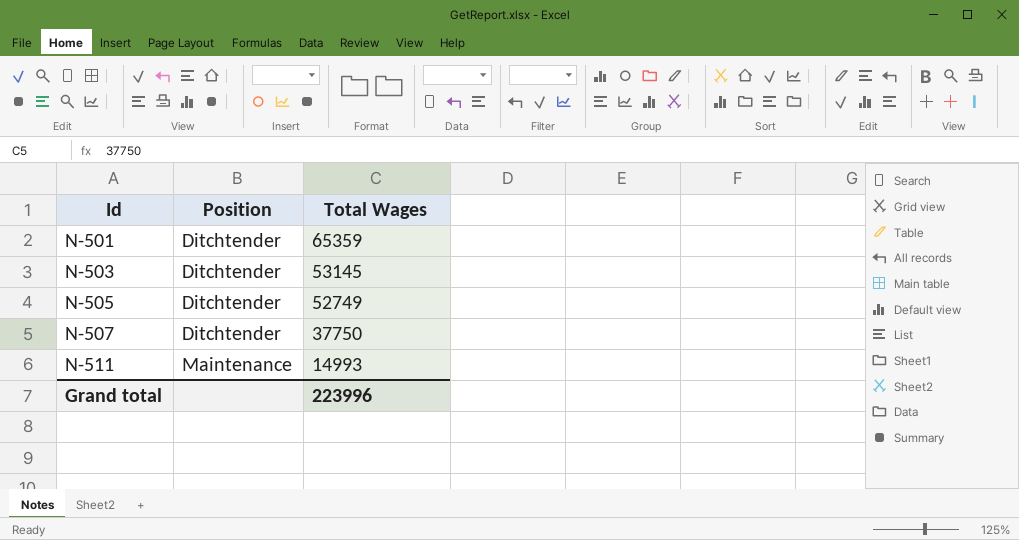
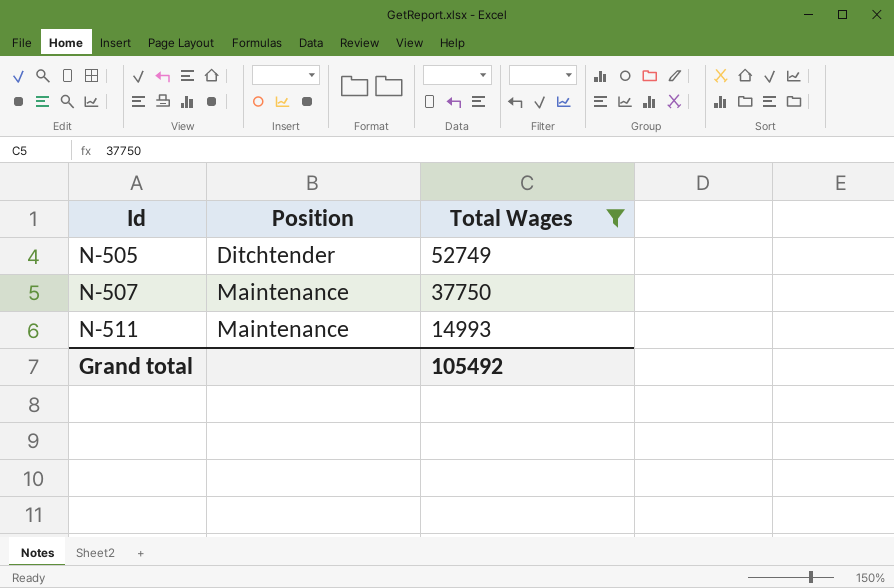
filter: none -> Total Wages <= 52749
N-507 | Position: Ditchtender -> Maintenance
Grand total | Total Wages: 223996 -> 105492

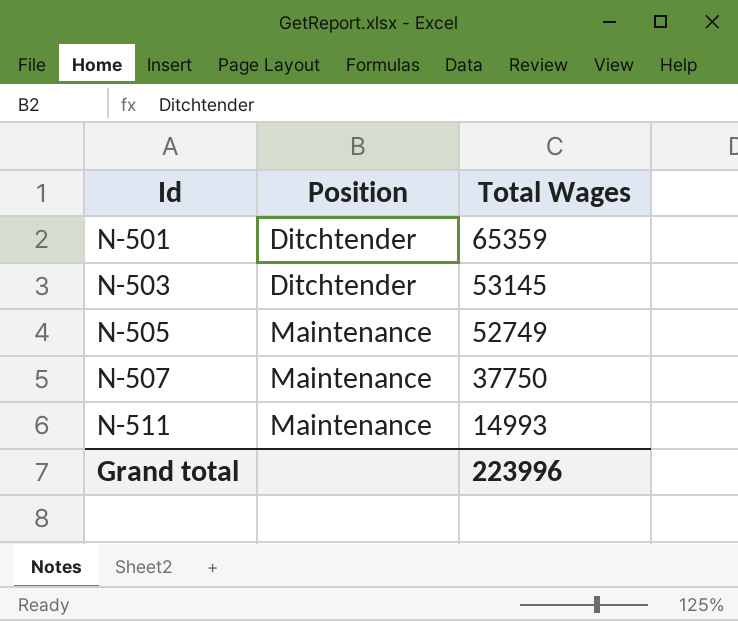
filter: Total Wages <= 52749 -> none
N-505 | Position: Ditchtender -> Maintenance
Grand total | Total Wages: 105492 -> 223996

